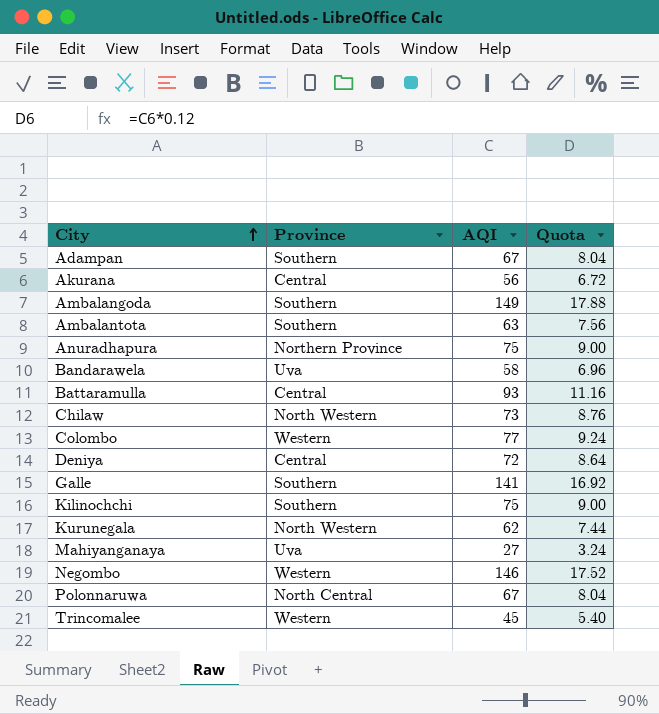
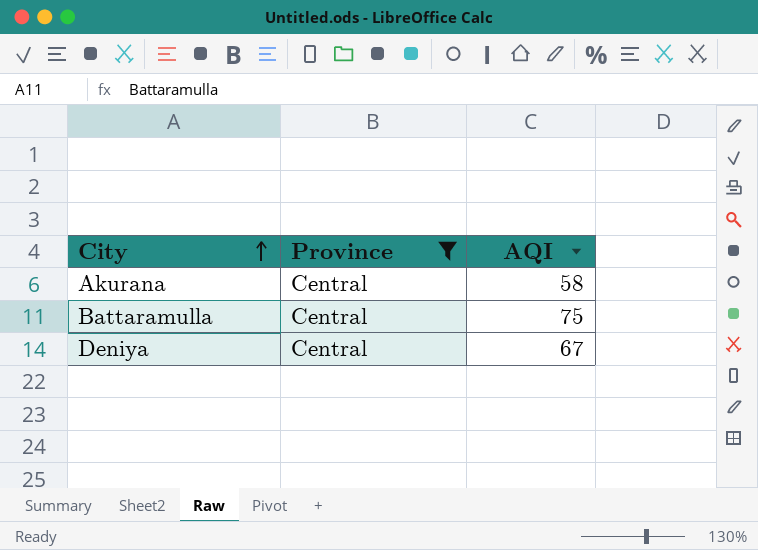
filter: none -> Province = Central
column Quota | formula: [AQI] * 0.12 -> none
Akurana | AQI: 56 -> 58
Battaramulla | AQI: 93 -> 75
Deniya | AQI: 72 -> 67

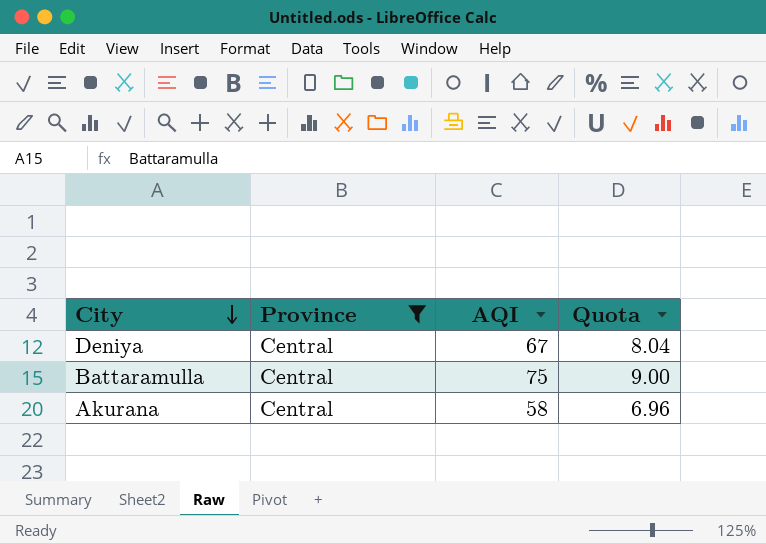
row order: City ascending -> City descending
column Quota | formula: none -> [AQI] * 0.12

